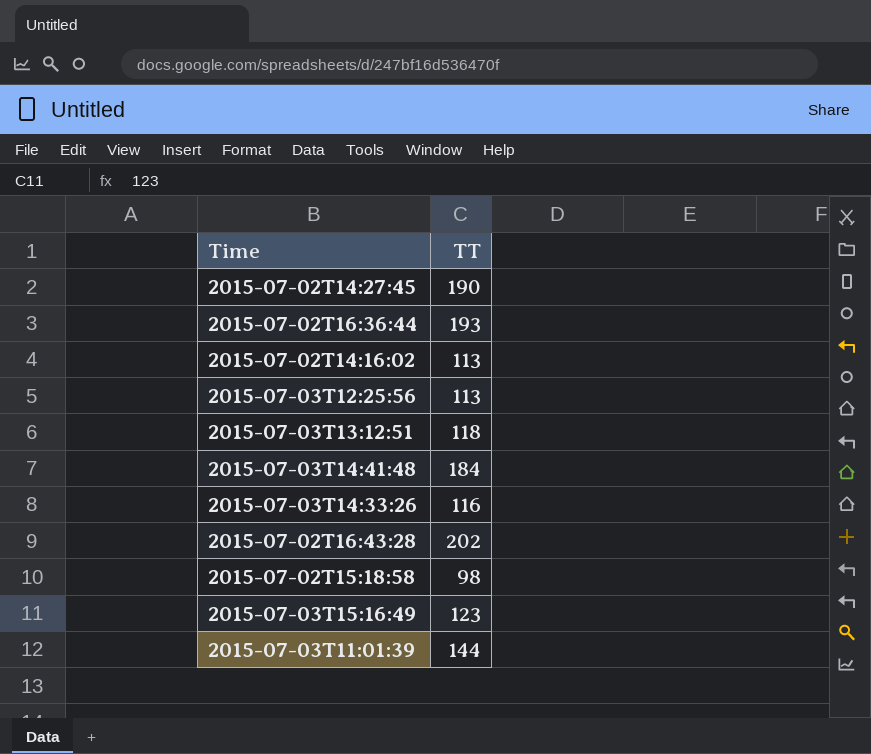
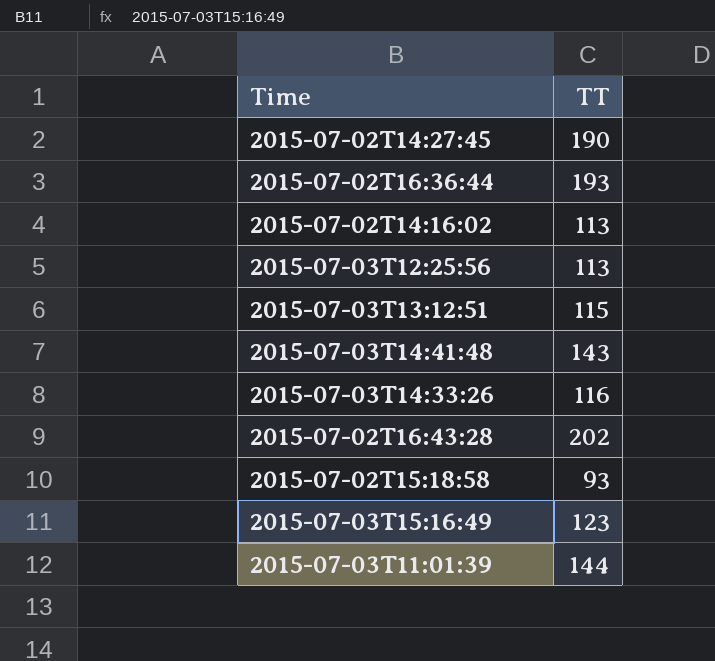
2015-07-03T13:12:51 | TT: 118 -> 115
2015-07-03T14:41:48 | TT: 184 -> 143
2015-07-02T15:18:58 | TT: 98 -> 93

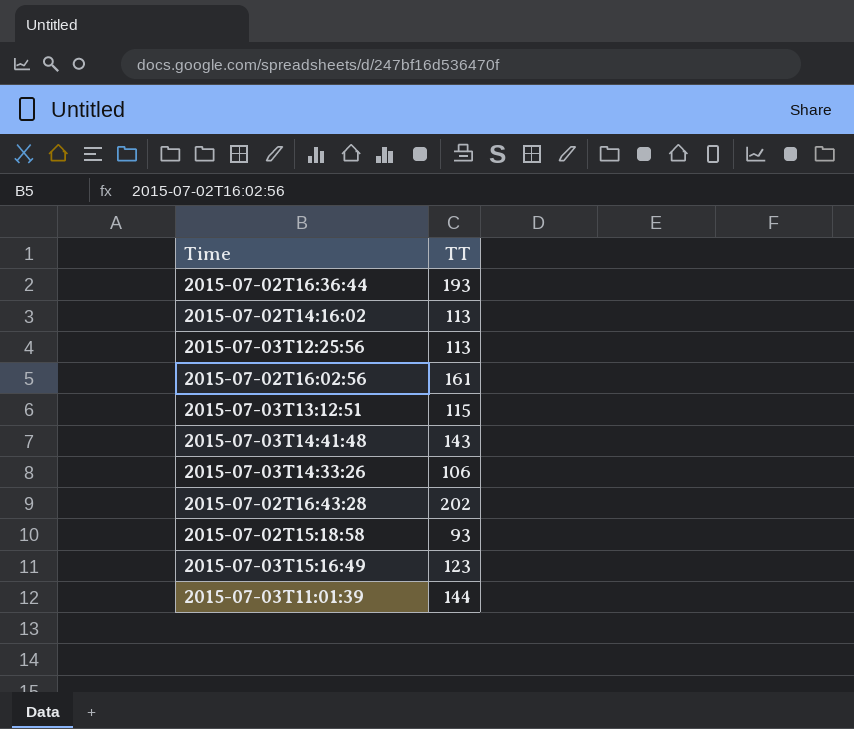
row 2015-07-02T14:27:45: 190 -> none
row 2015-07-02T16:02:56: none -> 161
2015-07-03T14:33:26 | TT: 116 -> 106

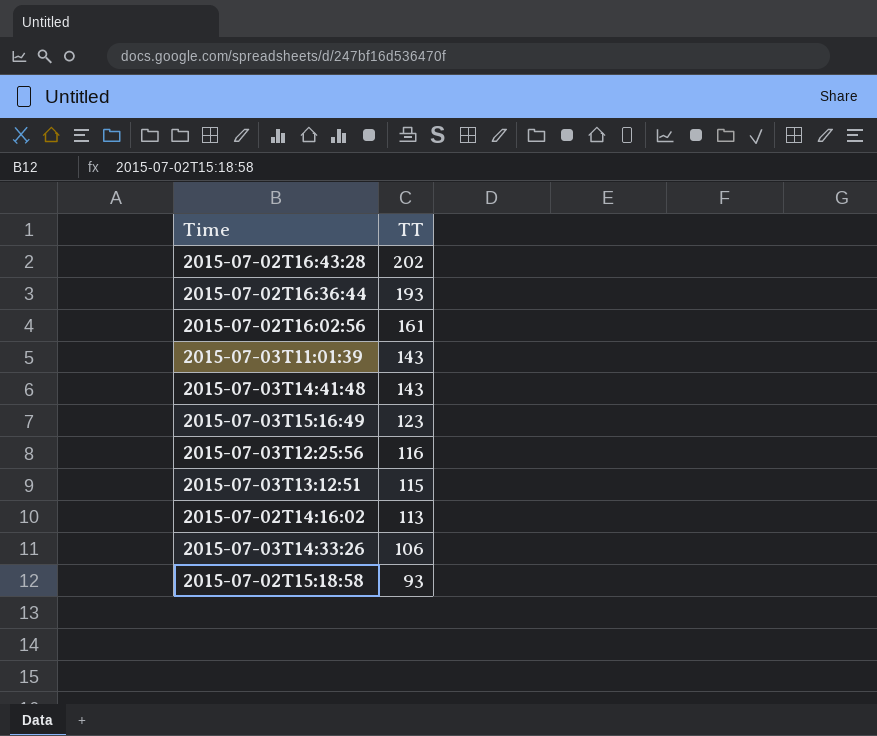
row order: none -> TT descending
2015-07-03T11:01:39 | TT: 144 -> 143
2015-07-03T12:25:56 | TT: 113 -> 116

